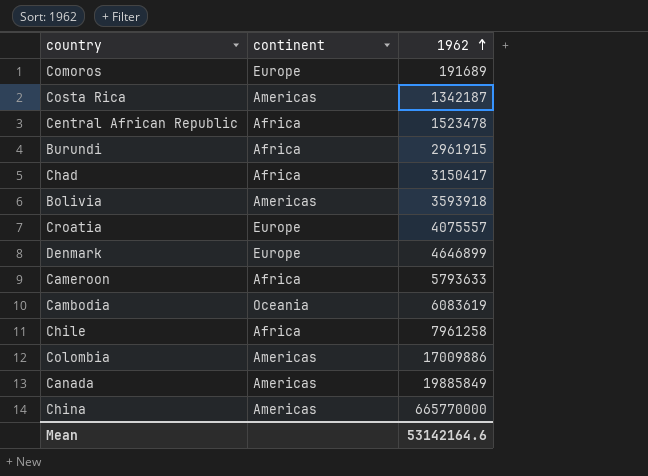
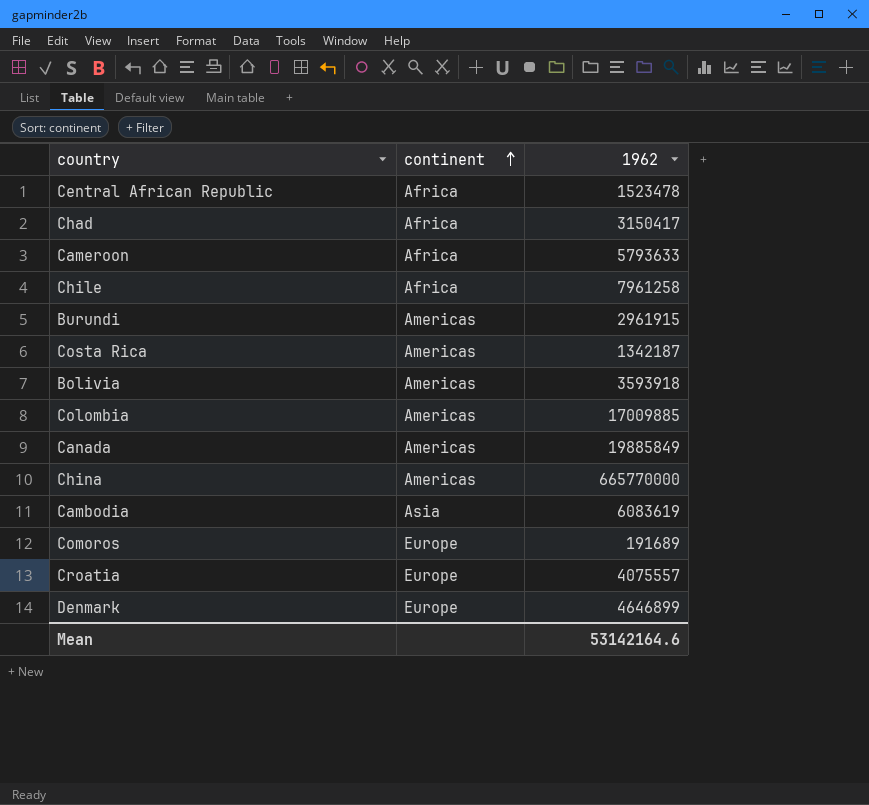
row order: 1962 ascending -> continent ascending
Burundi | continent: Africa -> Americas
Colombia | 1962: 17009886 -> 17009885
Cambodia | continent: Oceania -> Asia

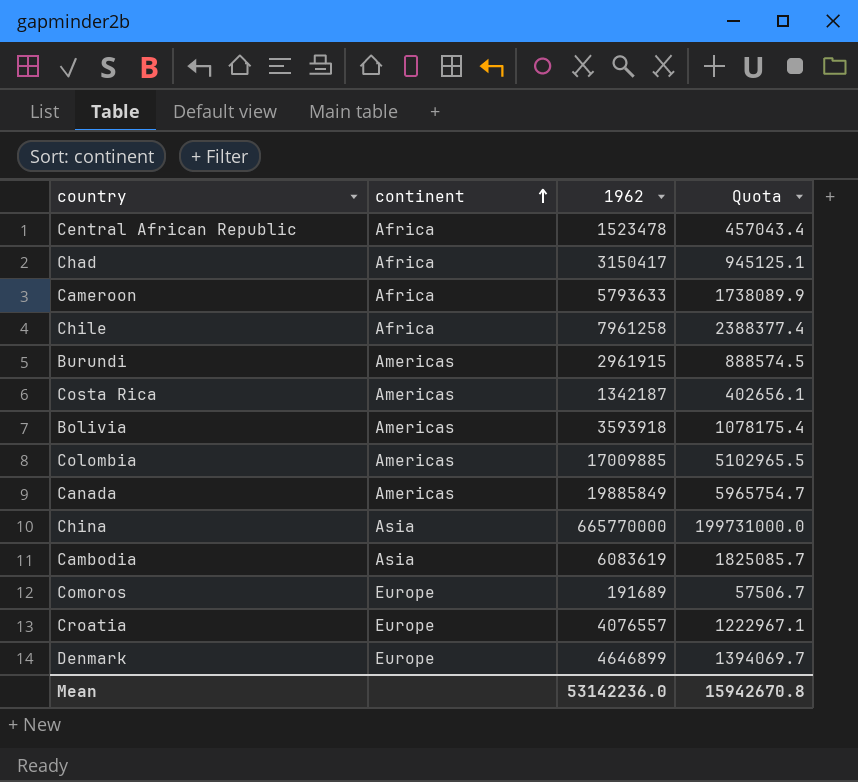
column Quota | formula: none -> [1962] * 0.3
China | continent: Americas -> Asia
Croatia | 1962: 4075557 -> 4076557
Mean | 1962: 53142164.6 -> 53142236.0

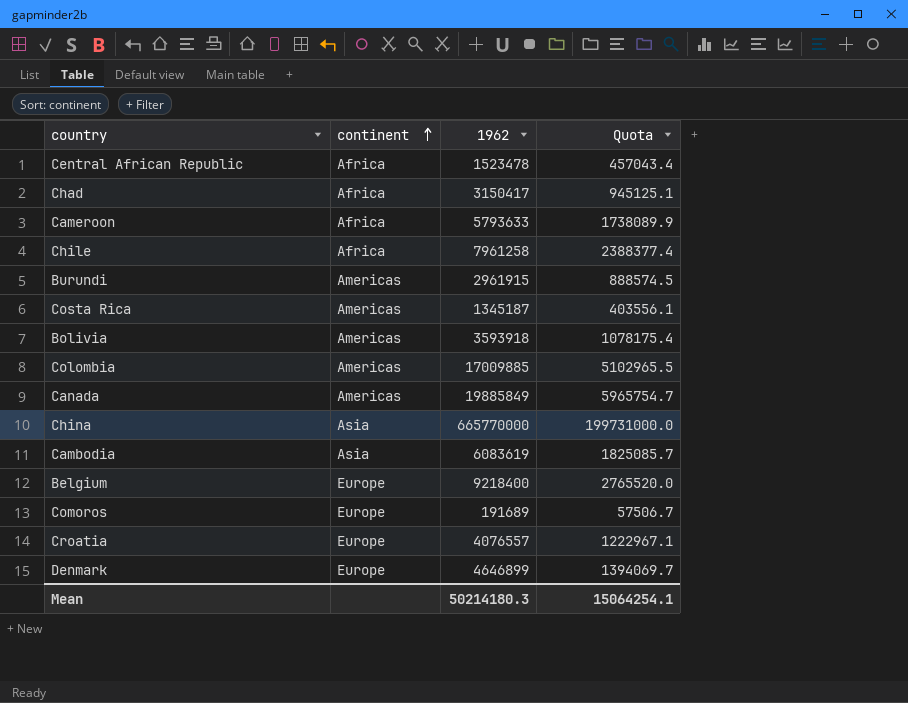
Costa Rica | 1962: 1342187 -> 1345187
Costa Rica | Quota: 402656.1 -> 403556.1
row Belgium: none -> Europe | 9218400 | 2765520.0
Mean | 1962: 53142236.0 -> 50214180.3
Mean | Quota: 15942670.8 -> 15064254.1

